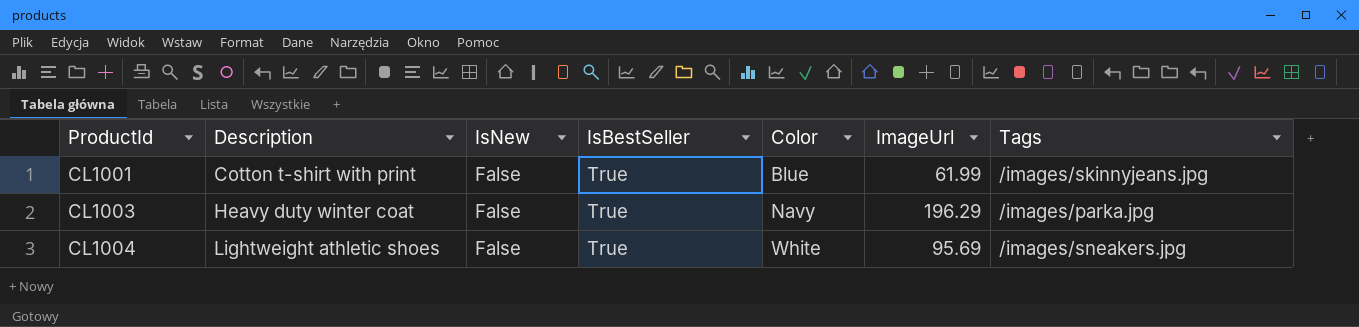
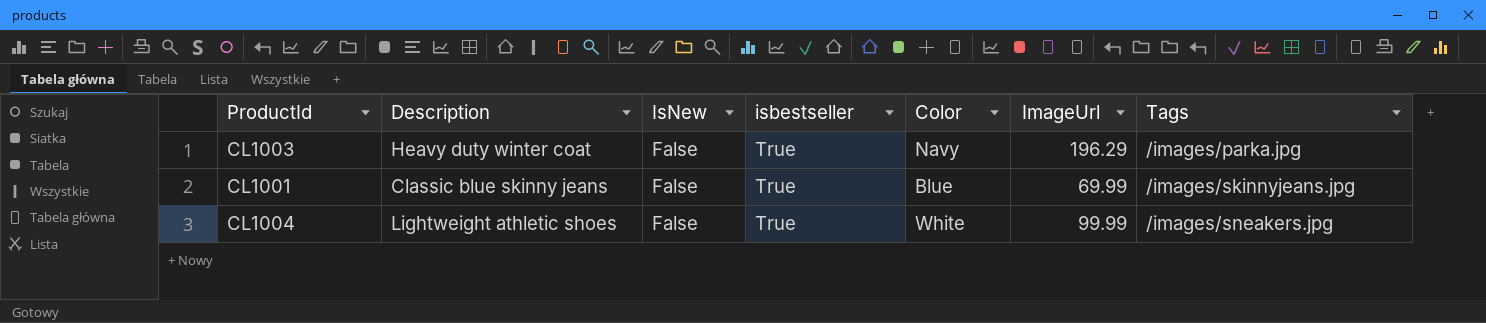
row order: ProductId ascending -> Tags ascending
column name: IsBestSeller -> isbestseller
CL1001 | Description: Cotton t-shirt with print -> Classic blue skinny jeans
CL1001 | ImageUrl: 61.99 -> 69.99
CL1004 | ImageUrl: 95.69 -> 99.99

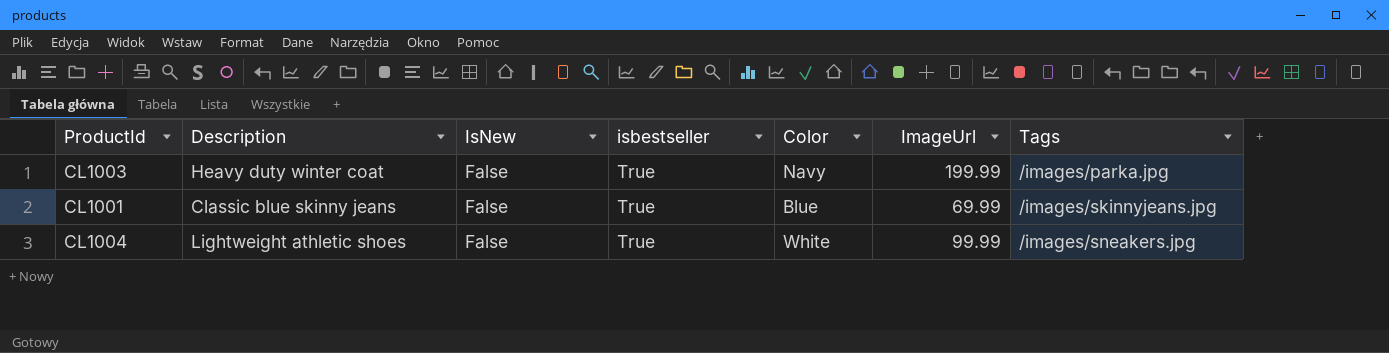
CL1003 | ImageUrl: 196.29 -> 199.99

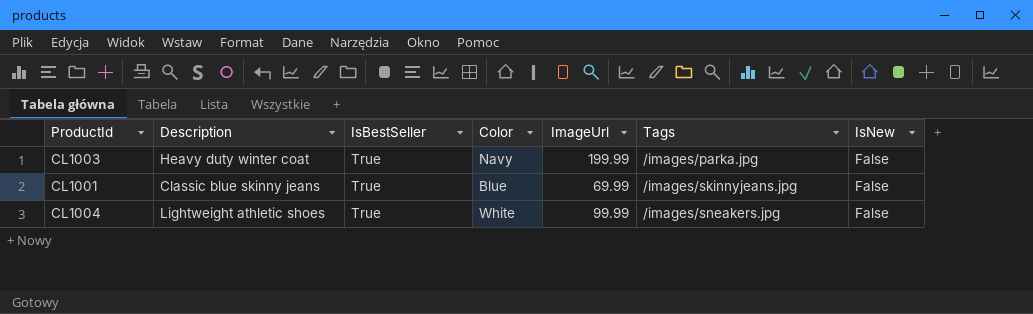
column name: isbestseller -> IsBestSeller
column IsNew | position: 3 -> 7

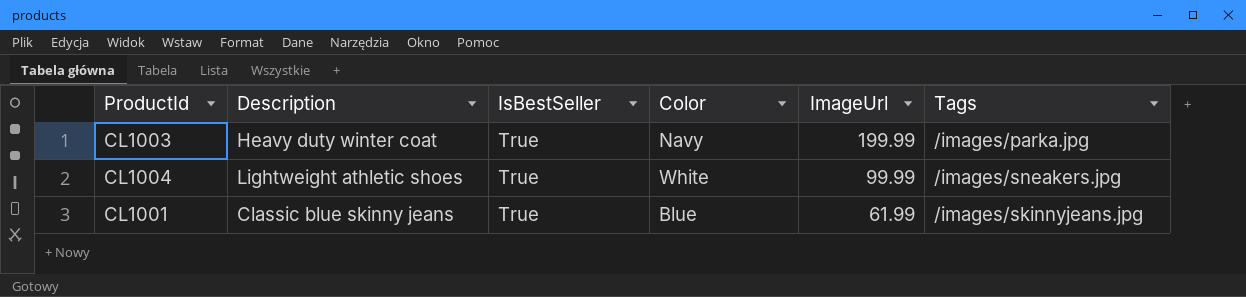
row order: Tags ascending -> ImageUrl descending
column IsNew | position: 7 -> none
CL1001 | ImageUrl: 69.99 -> 61.99

